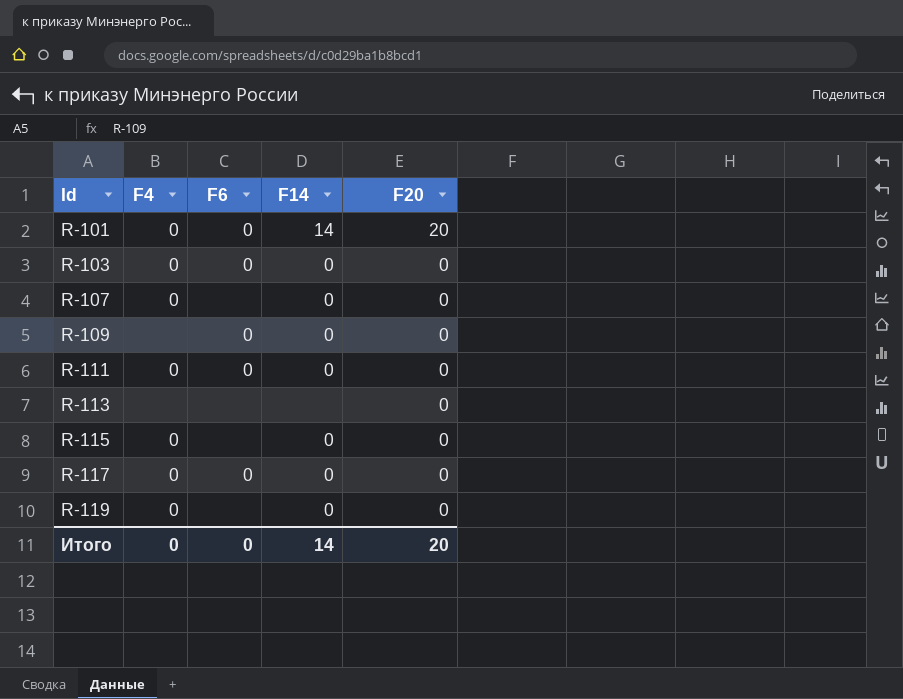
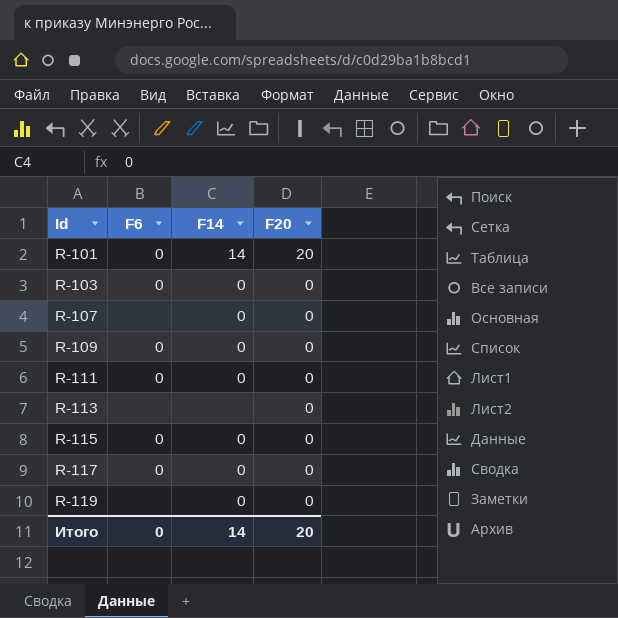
column F4 | position: 2 -> none
R-115 | F6: none -> 0

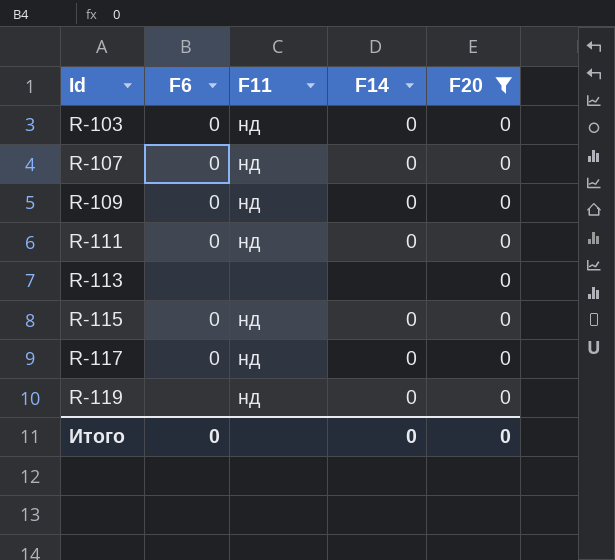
filter: none -> F20 = 0
column F11 | position: none -> 3
R-107 | F6: none -> 0
Итого | F14: 14 -> 0
Итого | F20: 20 -> 0

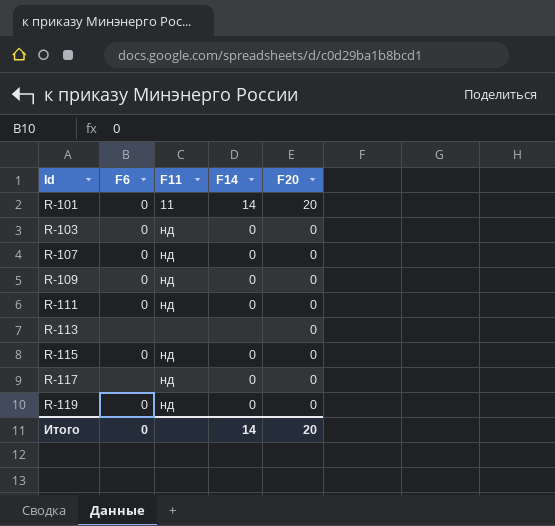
filter: F20 = 0 -> none
R-117 | F6: 0 -> none
R-119 | F6: none -> 0
Итого | F14: 0 -> 14
Итого | F20: 0 -> 20

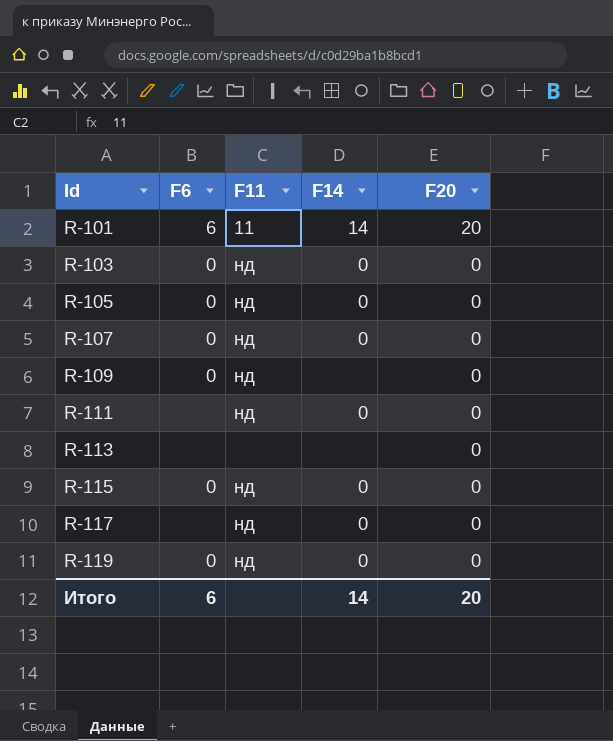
R-101 | F6: 0 -> 6
row R-105: none -> 0 | нд | 0 | 0
R-109 | F14: 0 -> none
R-111 | F6: 0 -> none
Итого | F6: 0 -> 6

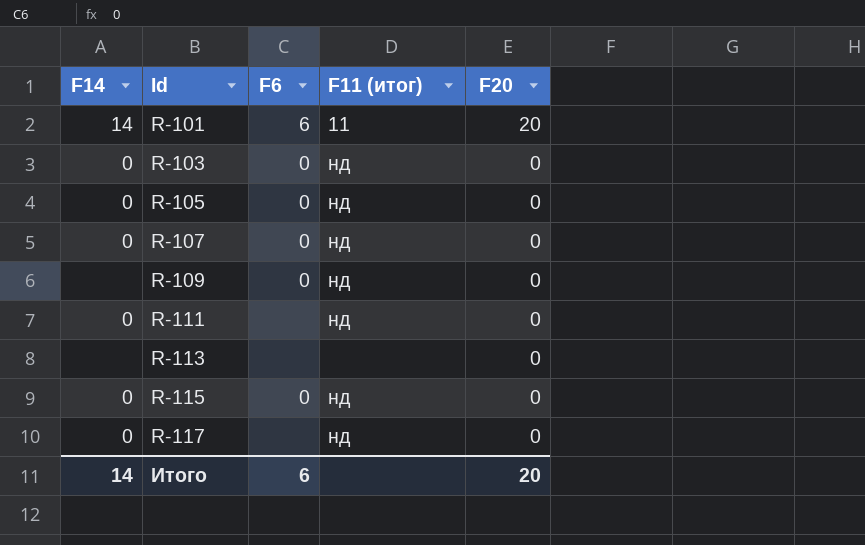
column F14 | position: 4 -> 1
column name: F11 -> F11 (итог)
row R-119: 0 | нд | 0 | 0 -> none

